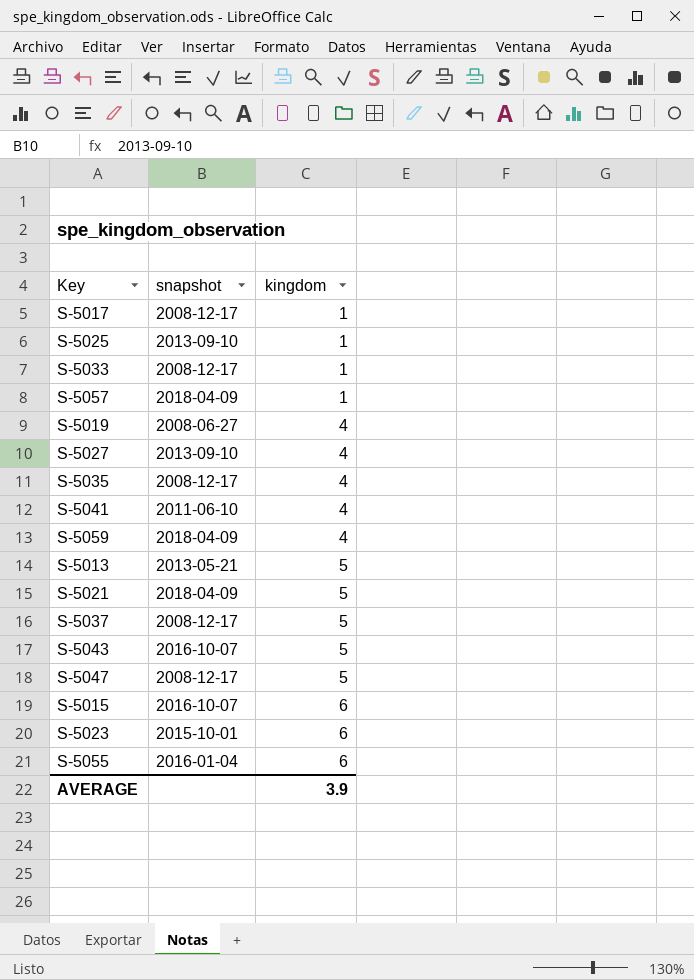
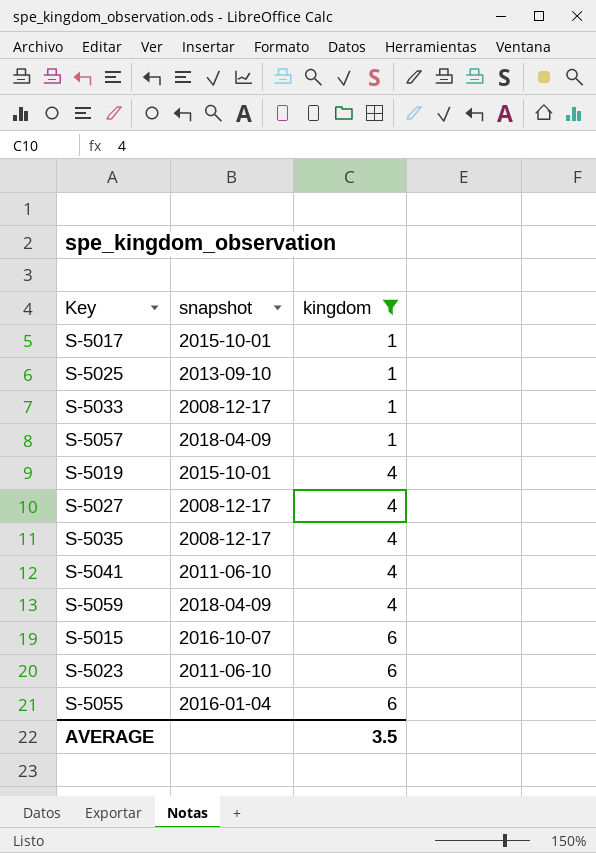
filter: none -> kingdom != 5
S-5017 | snapshot: 2008-12-17 -> 2015-10-01
S-5019 | snapshot: 2008-06-27 -> 2015-10-01
S-5027 | snapshot: 2013-09-10 -> 2008-12-17
S-5023 | snapshot: 2015-10-01 -> 2011-06-10
AVERAGE | kingdom: 3.9 -> 3.5

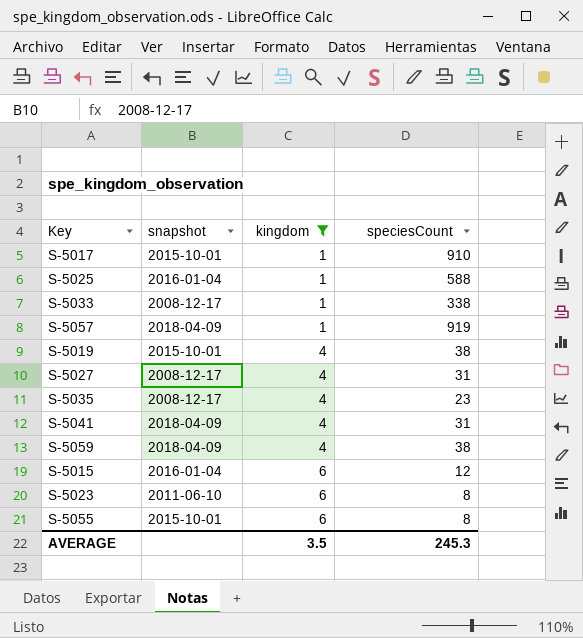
column speciesCount | position: none -> 4
S-5025 | snapshot: 2013-09-10 -> 2016-01-04
S-5041 | snapshot: 2011-06-10 -> 2018-04-09
S-5015 | snapshot: 2016-10-07 -> 2016-01-04
S-5055 | snapshot: 2016-01-04 -> 2015-10-01

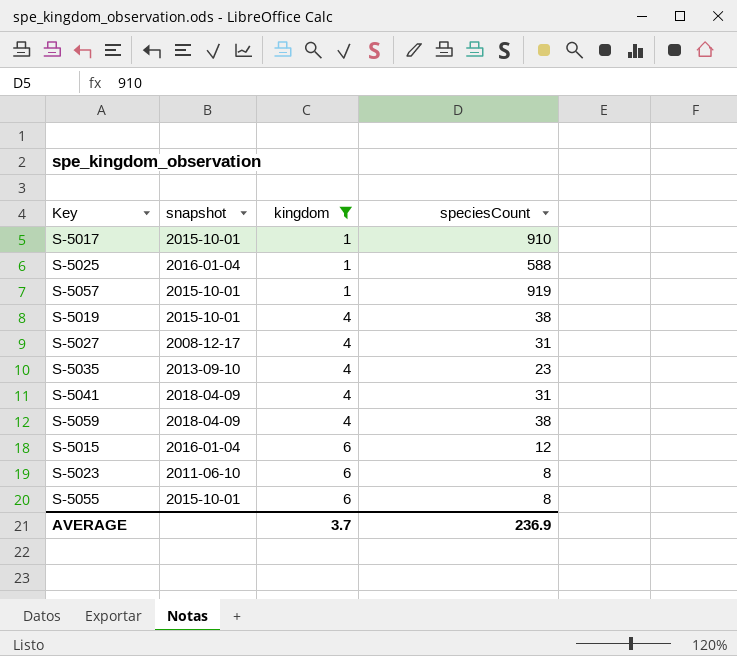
row S-5033: 2008-12-17 | 1 | 338 -> none
S-5057 | snapshot: 2018-04-09 -> 2015-10-01
S-5035 | snapshot: 2008-12-17 -> 2013-09-10
AVERAGE | kingdom: 3.5 -> 3.7
AVERAGE | speciesCount: 245.3 -> 236.9

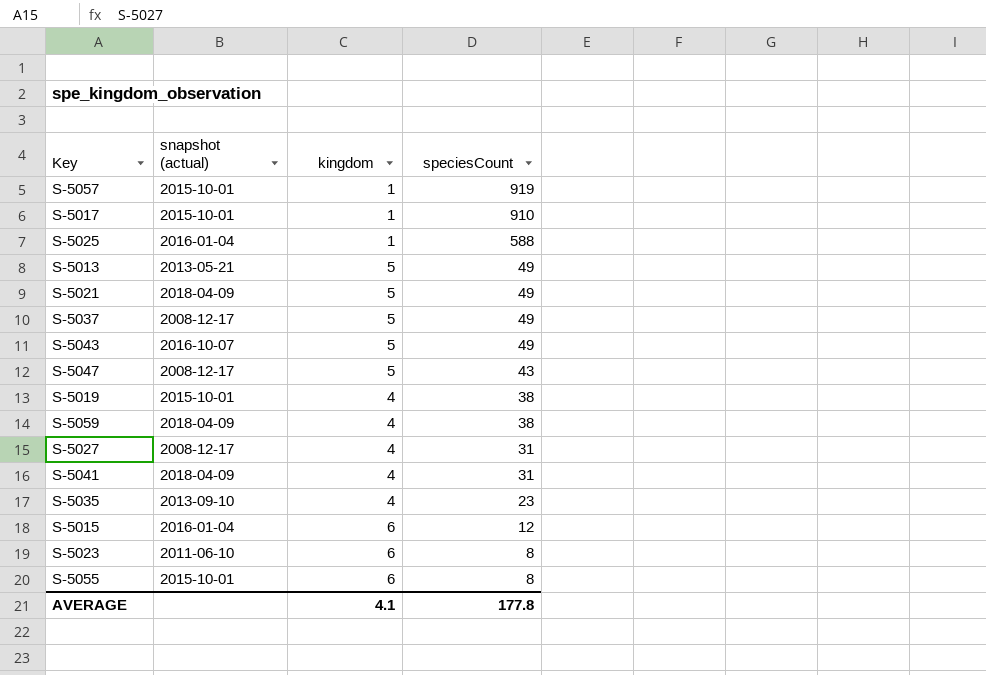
filter: kingdom != 5 -> none
row order: kingdom ascending -> speciesCount descending
column name: snapshot -> snapshot (actual)
AVERAGE | kingdom: 3.7 -> 4.1
AVERAGE | speciesCount: 236.9 -> 177.8

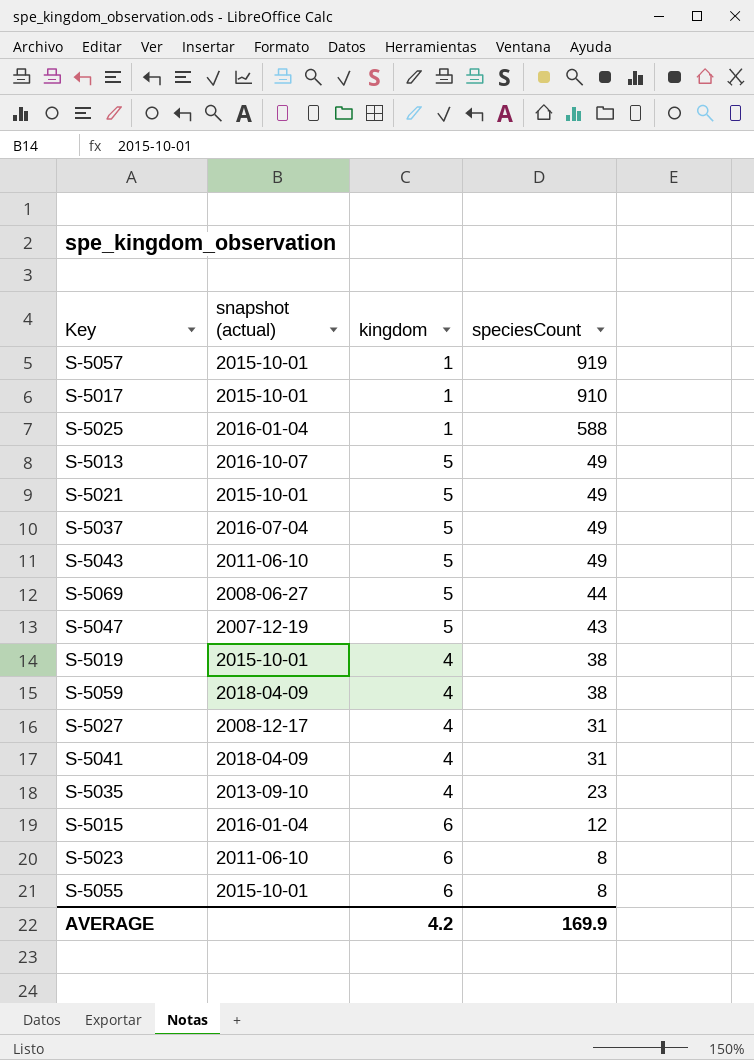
S-5013 | snapshot (actual): 2013-05-21 -> 2016-10-07
S-5021 | snapshot (actual): 2018-04-09 -> 2015-10-01
S-5037 | snapshot (actual): 2008-12-17 -> 2016-07-04
S-5043 | snapshot (actual): 2016-10-07 -> 2011-06-10
row S-5069: none -> 2008-06-27 | 5 | 44
S-5047 | snapshot (actual): 2008-12-17 -> 2007-12-19
AVERAGE | kingdom: 4.1 -> 4.2
AVERAGE | speciesCount: 177.8 -> 169.9

